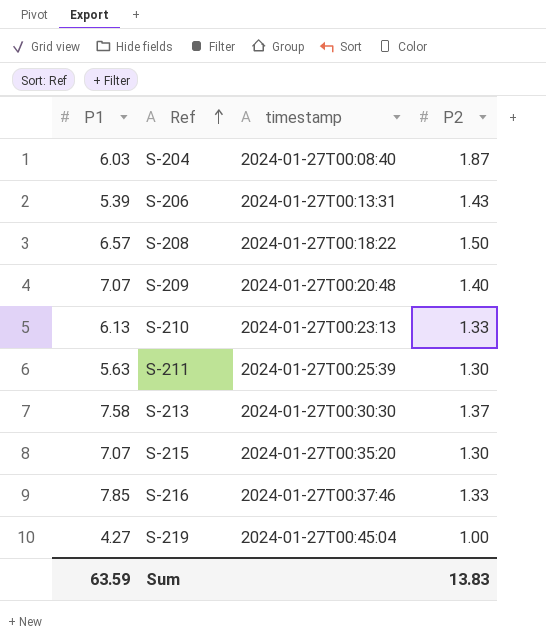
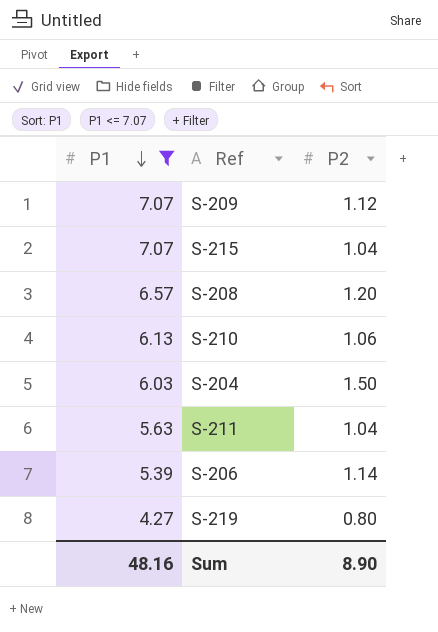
filter: none -> P1 <= 7.07
row order: Ref ascending -> P1 descending
column timestamp | position: 3 -> none
S-209 | P2: 1.40 -> 1.12
S-215 | P2: 1.30 -> 1.04
S-208 | P2: 1.50 -> 1.20
S-210 | P2: 1.33 -> 1.06
S-204 | P2: 1.87 -> 1.50
S-211 | P2: 1.30 -> 1.04
S-206 | P2: 1.43 -> 1.14
S-219 | P2: 1.00 -> 0.80
Sum | P1: 63.59 -> 48.16
Sum | P2: 13.83 -> 8.90

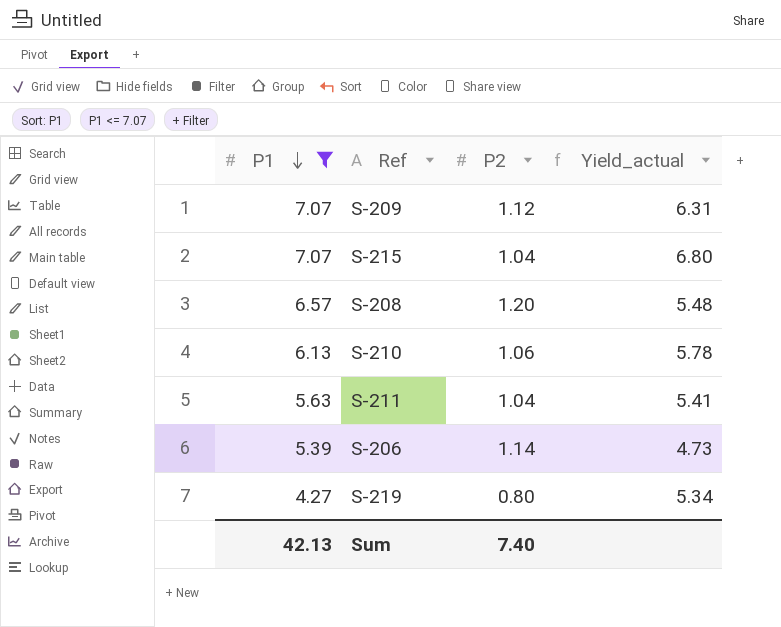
column Yield_actual | formula: none -> [P1] / [P2]
row S-204: 6.03 | 1.50 -> none
Sum | P1: 48.16 -> 42.13
Sum | P2: 8.90 -> 7.40

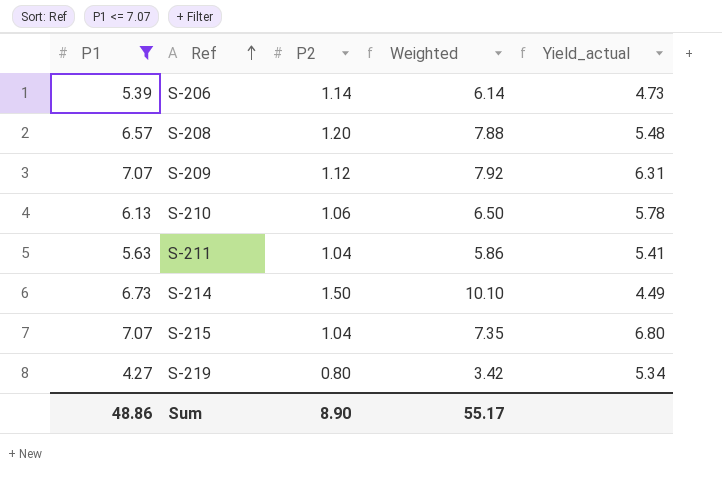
row order: P1 descending -> Ref ascending
column Weighted | formula: none -> [P1] * [P2]
row S-214: none -> 6.73 | 1.50 | 10.10 | 4.49
Sum | P1: 42.13 -> 48.86
Sum | P2: 7.40 -> 8.90

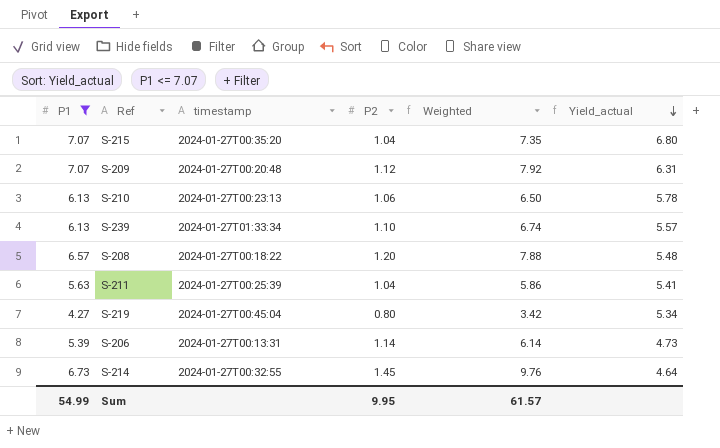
row order: Ref ascending -> Yield_actual descending
column timestamp | position: none -> 3
row S-239: none -> 6.13 | 2024-01-27T01:33:34 | 1.10 | 6.74 | 5.57
S-214 | P2: 1.50 -> 1.45
S-214 | Weighted: 10.10 -> 9.76
S-214 | Yield_actual: 4.49 -> 4.64
Sum | P1: 48.86 -> 54.99
Sum | P2: 8.90 -> 9.95
Sum | Weighted: 55.17 -> 61.57

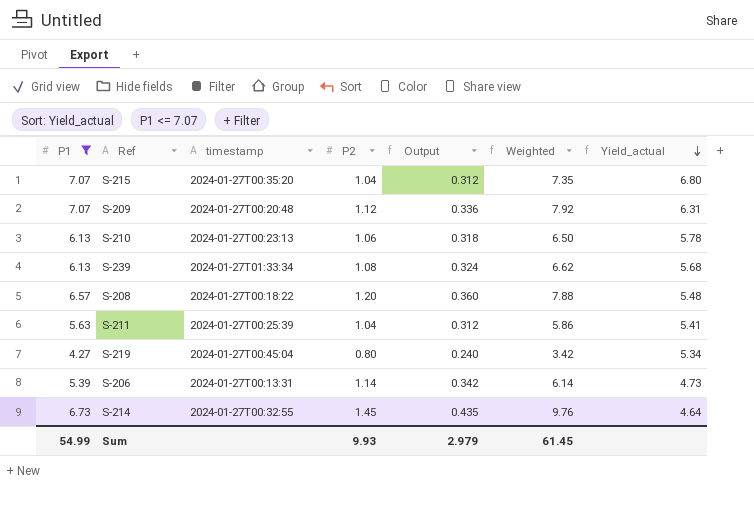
column Output | formula: none -> [P2] * 0.3
S-239 | P2: 1.10 -> 1.08
S-239 | Weighted: 6.74 -> 6.62
S-239 | Yield_actual: 5.57 -> 5.68
Sum | P2: 9.95 -> 9.93
Sum | Weighted: 61.57 -> 61.45

